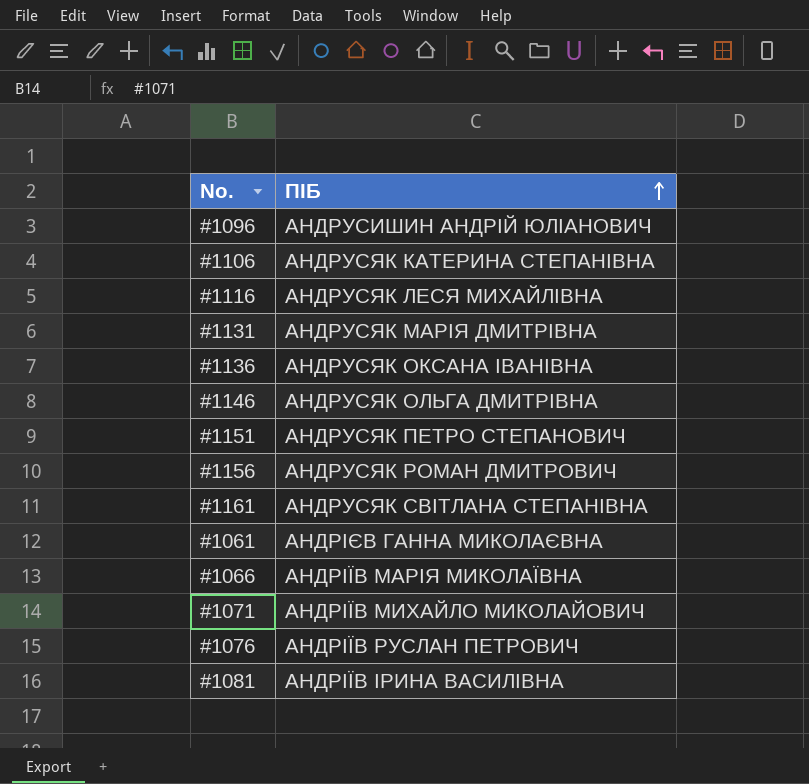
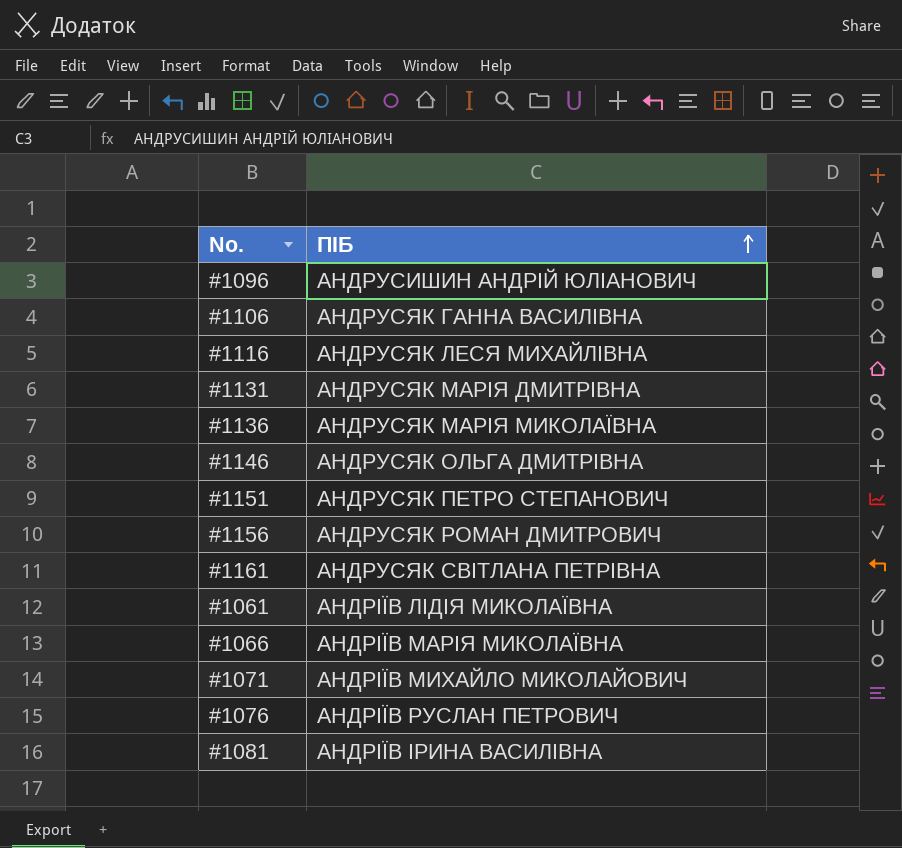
#1106 | ПІБ: АНДРУСЯК КАТЕРИНА СТЕПАНІВНА -> АНДРУСЯК ГАННА ВАСИЛІВНА
#1136 | ПІБ: АНДРУСЯК ОКСАНА ІВАНІВНА -> АНДРУСЯК МАРІЯ МИКОЛАЇВНА
#1161 | ПІБ: АНДРУСЯК СВІТЛАНА СТЕПАНІВНА -> АНДРУСЯК СВІТЛАНА ПЕТРІВНА
#1061 | ПІБ: АНДРІЄВ ГАННА МИКОЛАЄВНА -> АНДРІЇВ ЛІДІЯ МИКОЛАЇВНА

